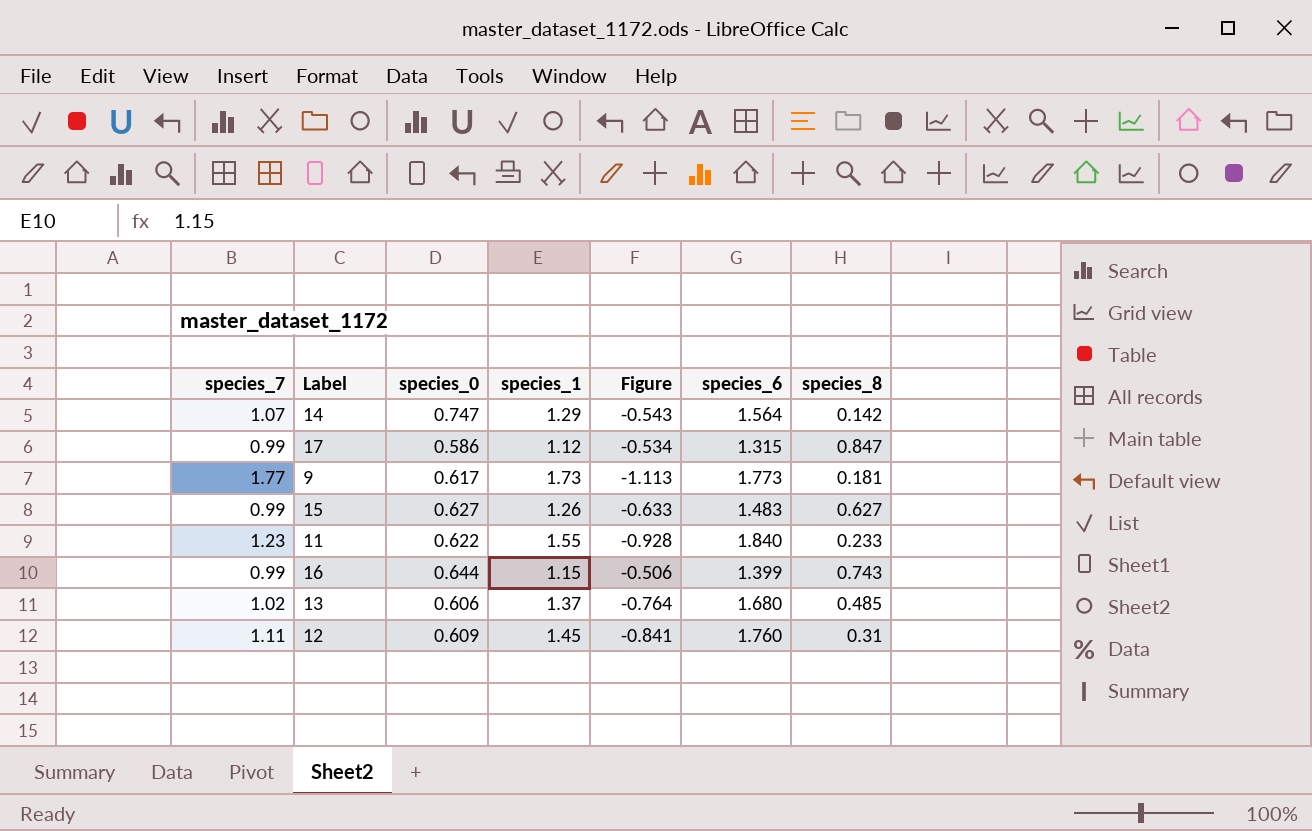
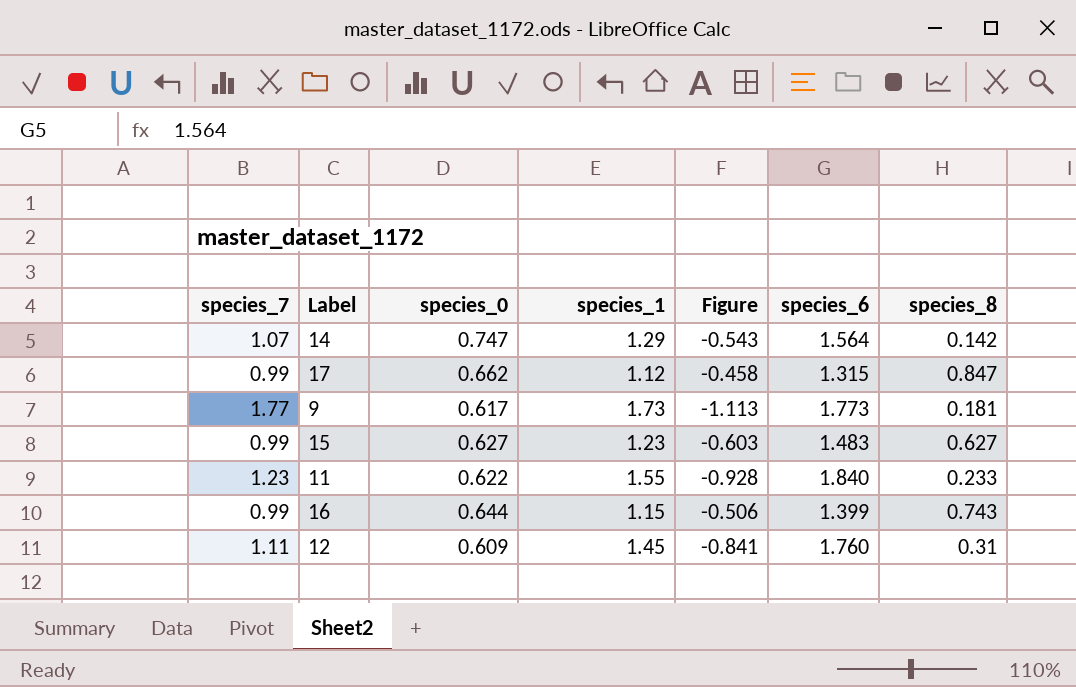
row 13: 1.02 | 0.606 | 1.37 | -0.764 | 1.680 | 0.485 -> none
17 | species_0: 0.586 -> 0.662
17 | Figure: -0.534 -> -0.458
15 | species_1: 1.26 -> 1.23
15 | Figure: -0.633 -> -0.603

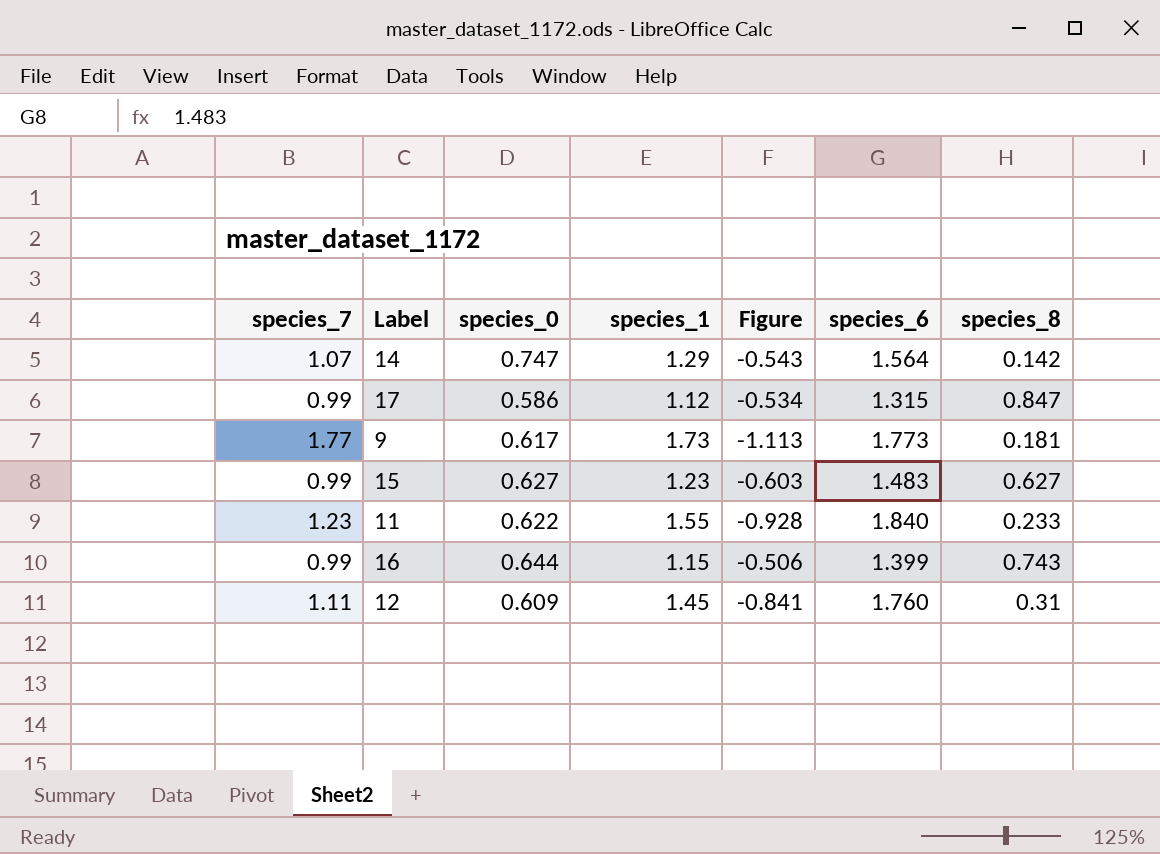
17 | species_0: 0.662 -> 0.586
17 | Figure: -0.458 -> -0.534

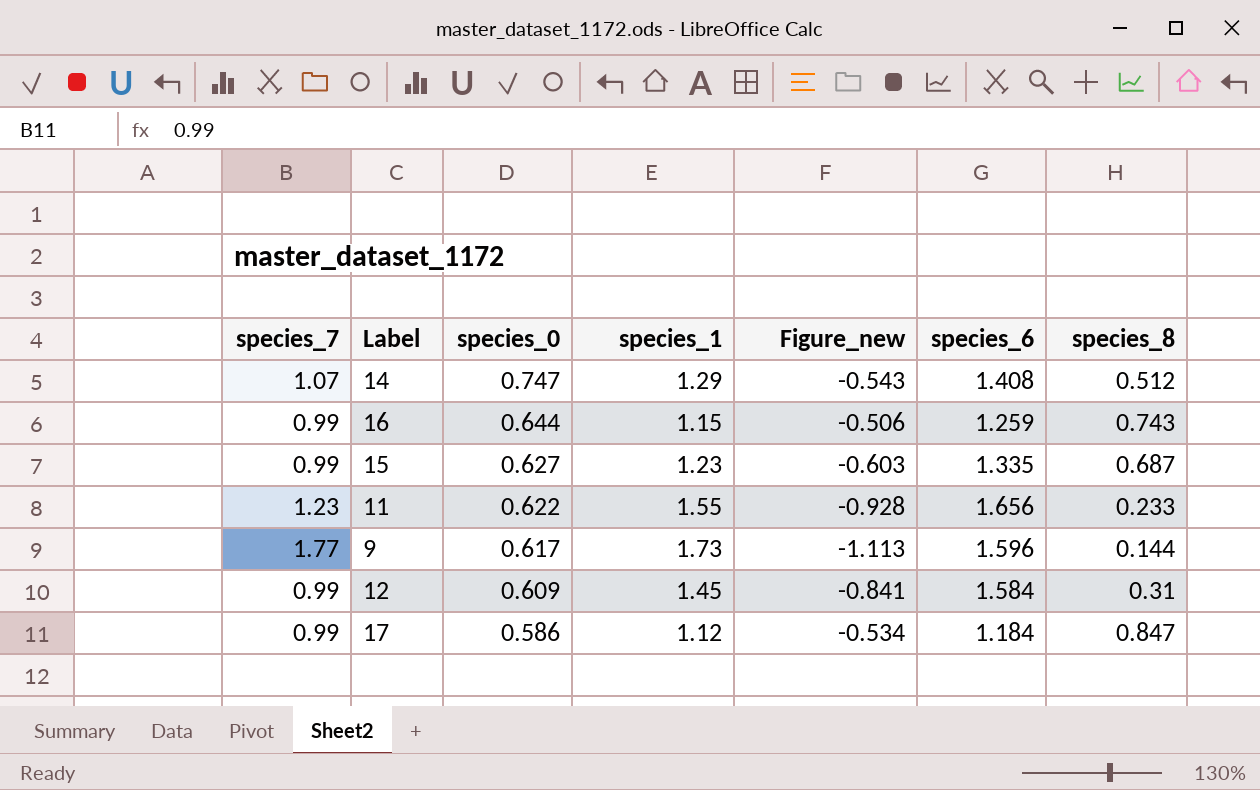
row order: none -> species_0 descending
column name: Figure -> Figure_new
14 | species_6: 1.564 -> 1.408
14 | species_8: 0.142 -> 0.512
16 | species_6: 1.399 -> 1.259
15 | species_6: 1.483 -> 1.335
15 | species_8: 0.627 -> 0.687
11 | species_6: 1.840 -> 1.656
9 | species_6: 1.773 -> 1.596
9 | species_8: 0.181 -> 0.144
12 | species_7: 1.11 -> 0.99
12 | species_6: 1.760 -> 1.584
17 | species_6: 1.315 -> 1.184

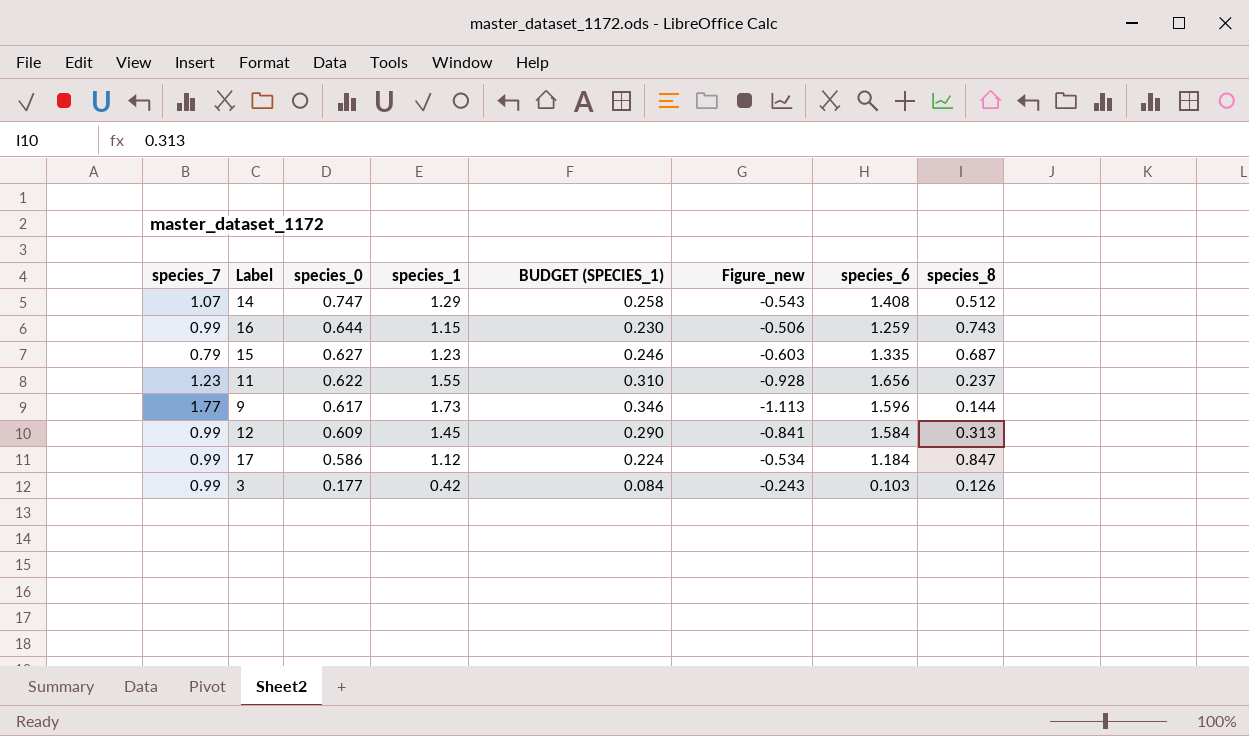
column BUDGET (SPECIES_1) | formula: none -> [species_1] * 0.2
15 | species_7: 0.99 -> 0.79
11 | species_8: 0.233 -> 0.237
12 | species_8: 0.31 -> 0.313
row 3: none -> 0.99 | 0.177 | 0.42 | 0.084 | -0.243 | 0.103 | 0.126

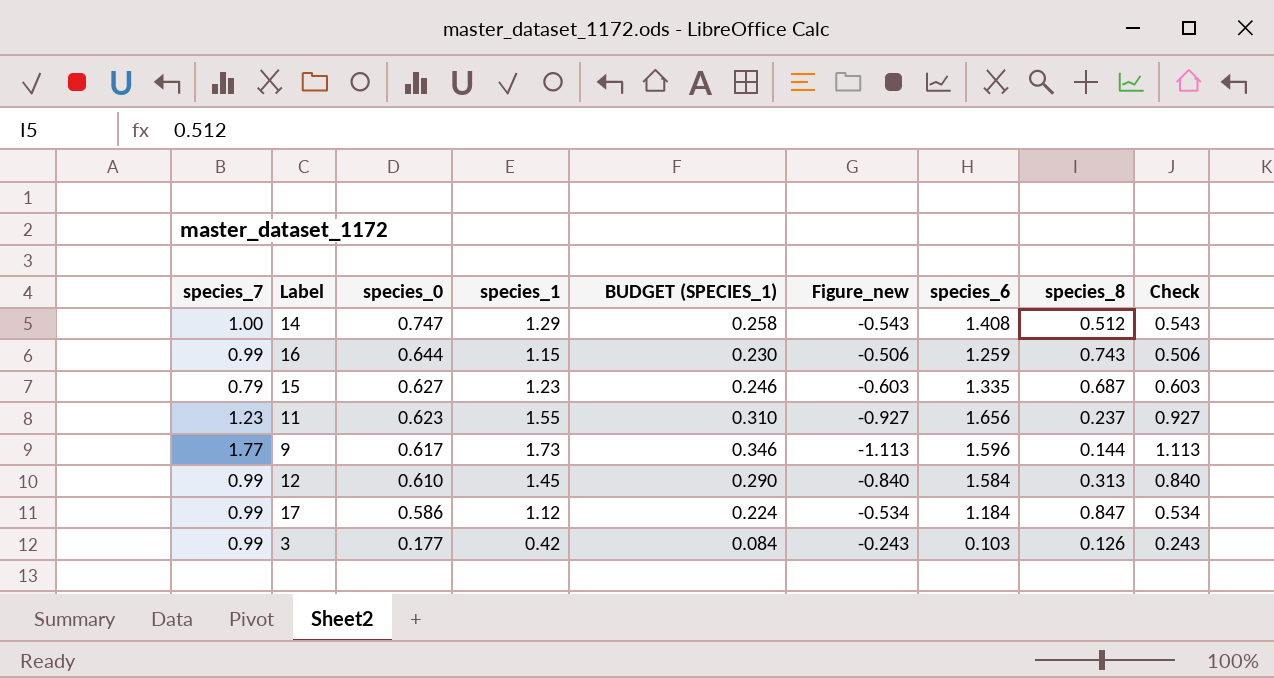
column Check | formula: none -> [species_1] - [species_0]
14 | species_7: 1.07 -> 1.00
11 | species_0: 0.622 -> 0.623
11 | Figure_new: -0.928 -> -0.927
12 | species_0: 0.609 -> 0.610
12 | Figure_new: -0.841 -> -0.840

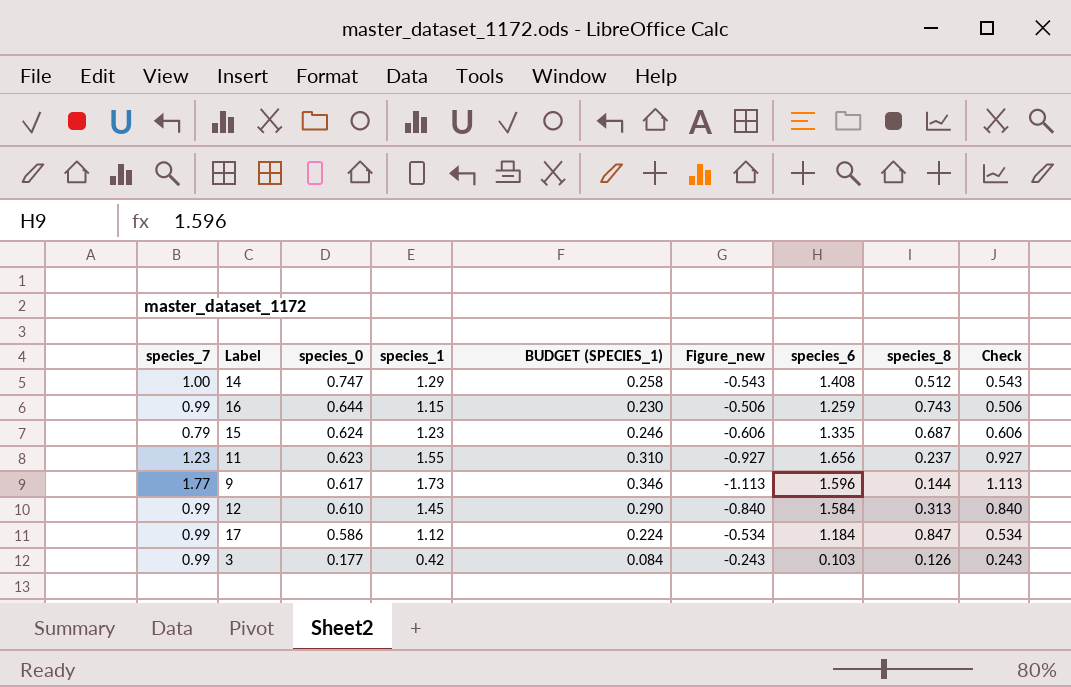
15 | species_0: 0.627 -> 0.624
15 | Figure_new: -0.603 -> -0.606
15 | Check: 0.603 -> 0.606

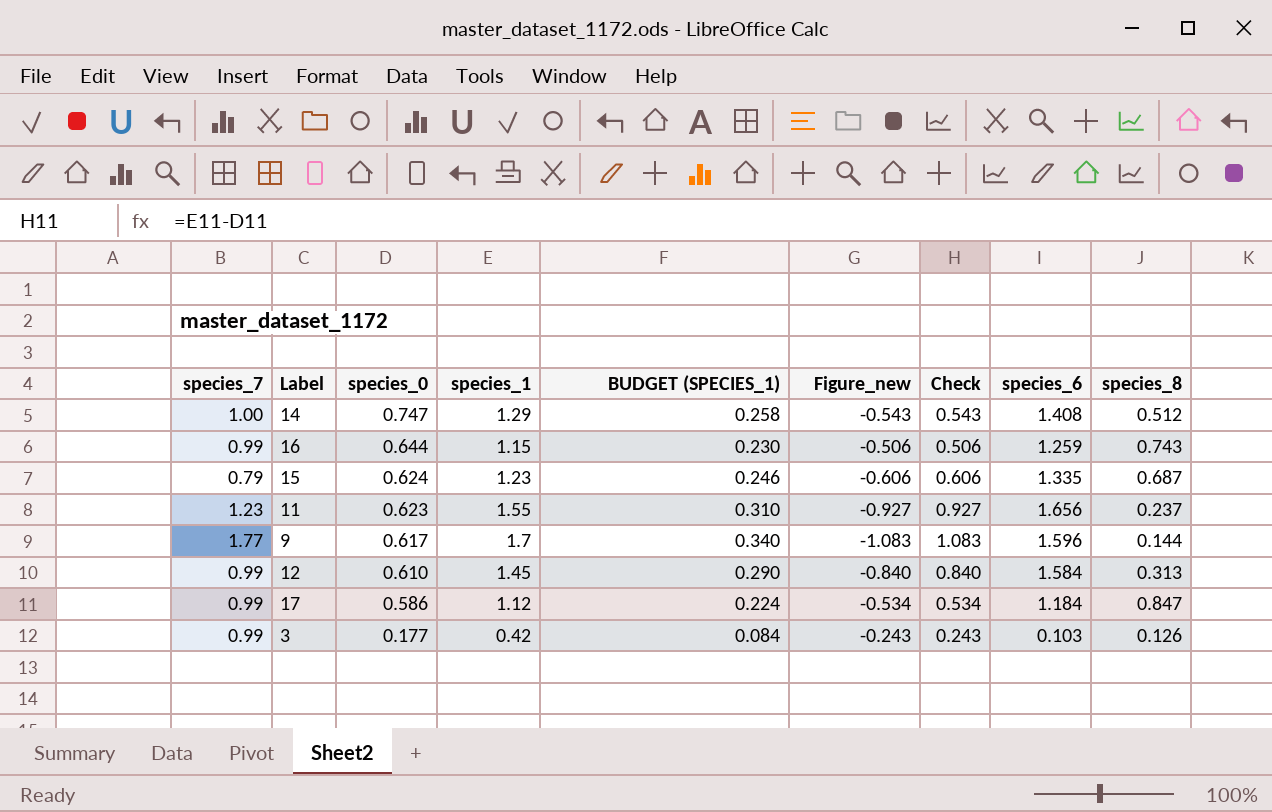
column Check | position: 9 -> 7
9 | species_1: 1.73 -> 1.7
9 | BUDGET (SPECIES_1): 0.346 -> 0.340
9 | Figure_new: -1.113 -> -1.083
9 | Check: 1.113 -> 1.083

